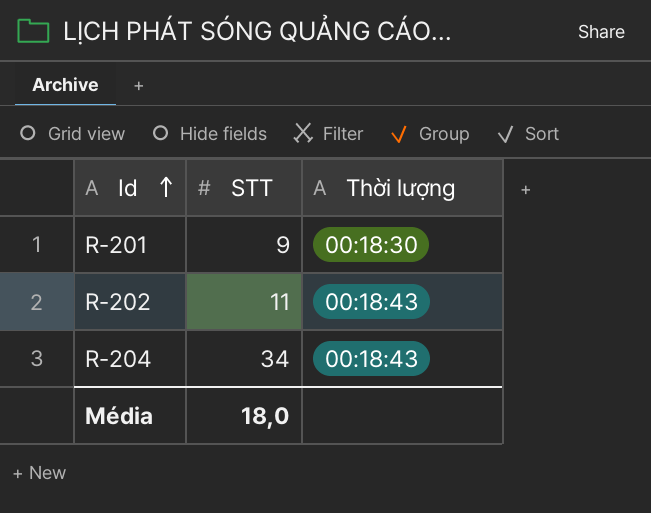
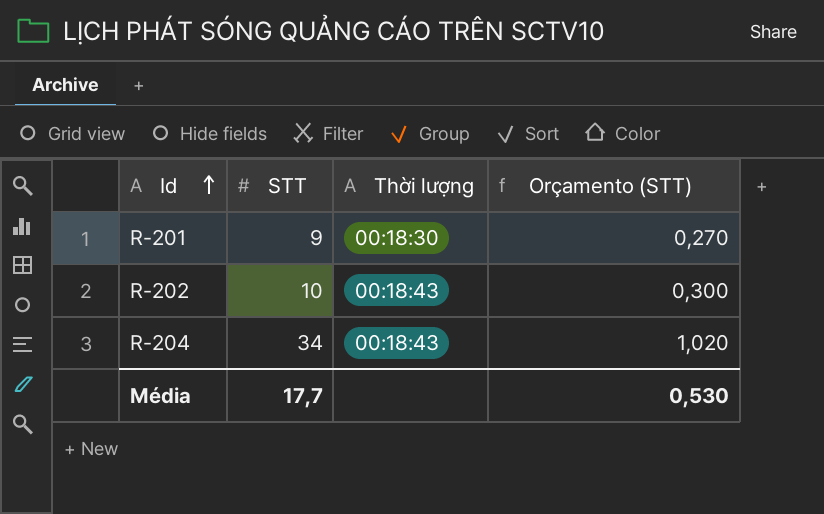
column Orçamento (STT) | formula: none -> [STT] * 0,03
R-202 | STT: 11 -> 10
Média | STT: 18,0 -> 17,7

